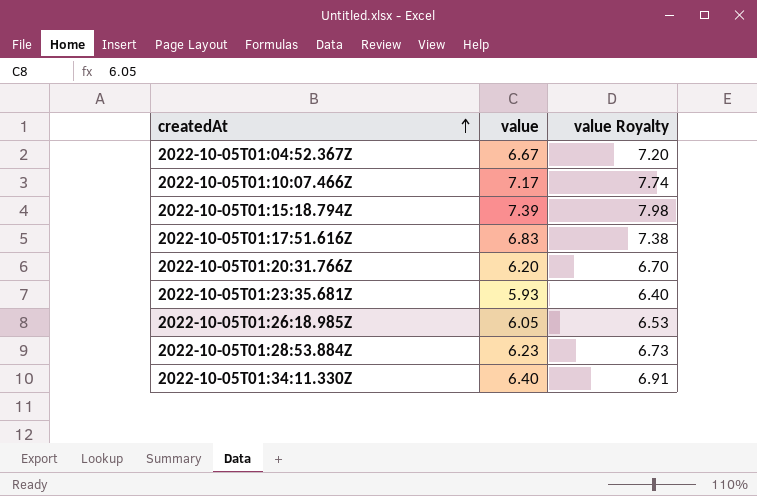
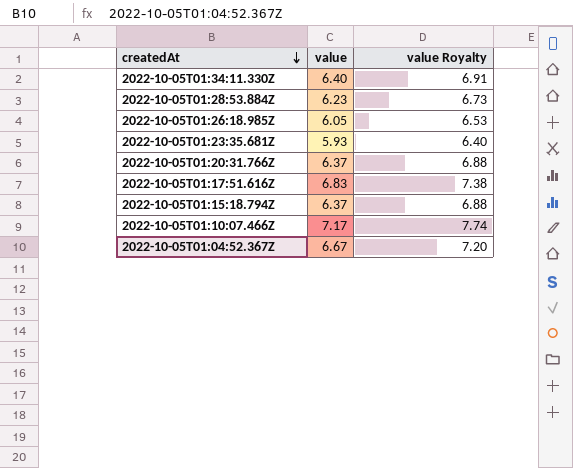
row order: createdAt ascending -> createdAt descending
2022-10-05T01:20:31.766Z | value: 6.20 -> 6.37
2022-10-05T01:20:31.766Z | value Royalty: 6.70 -> 6.88
2022-10-05T01:15:18.794Z | value: 7.39 -> 6.37
2022-10-05T01:15:18.794Z | value Royalty: 7.98 -> 6.88

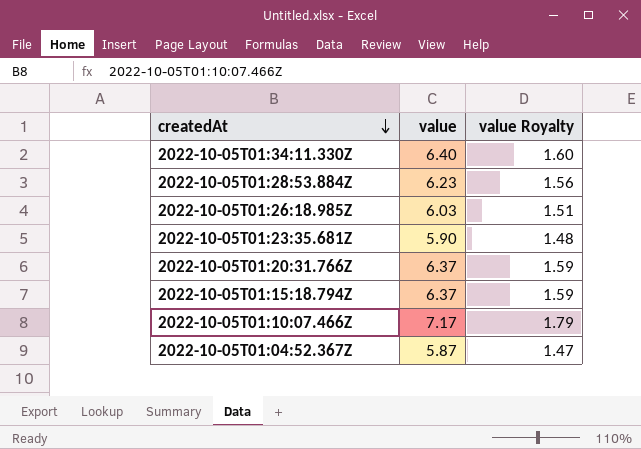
column value Royalty | formula: [value] * 1.08 -> [value] * 0.25
row 2022-10-05T01:17:51.616Z: 6.83 | 7.38 -> none
2022-10-05T01:26:18.985Z | value: 6.05 -> 6.03
2022-10-05T01:23:35.681Z | value: 5.93 -> 5.90
2022-10-05T01:04:52.367Z | value: 6.67 -> 5.87

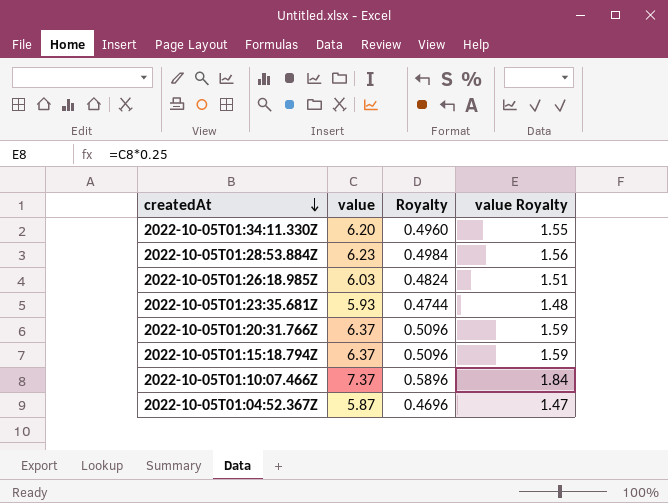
column Royalty | formula: none -> [value] * 0.08
2022-10-05T01:34:11.330Z | value: 6.40 -> 6.20
2022-10-05T01:34:11.330Z | value Royalty: 1.60 -> 1.55
2022-10-05T01:23:35.681Z | value: 5.90 -> 5.93
2022-10-05T01:10:07.466Z | value: 7.17 -> 7.37
2022-10-05T01:10:07.466Z | value Royalty: 1.79 -> 1.84

